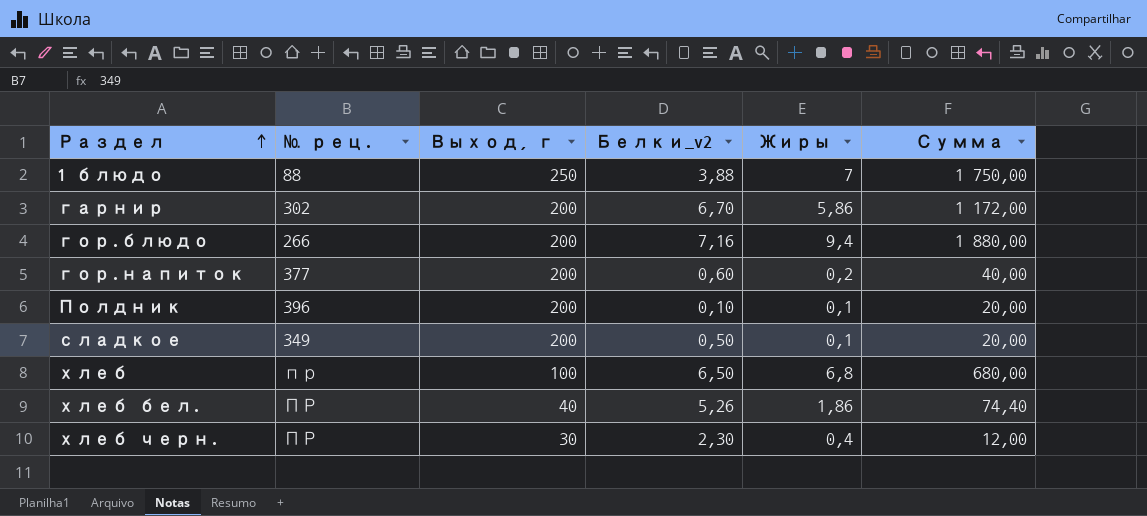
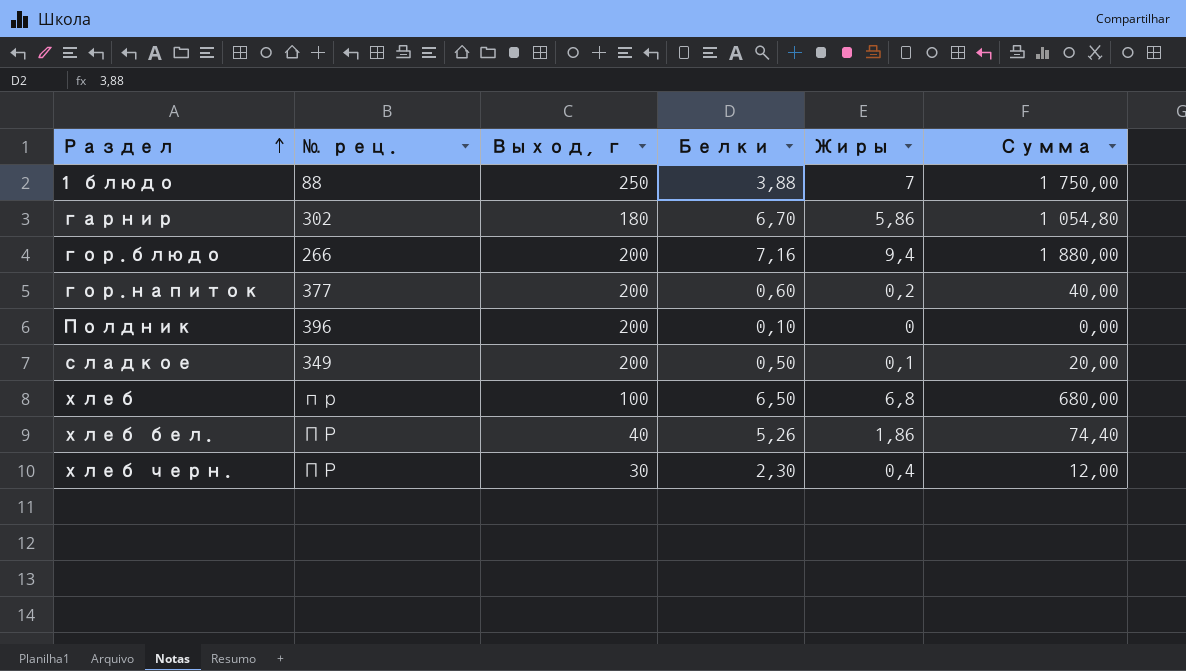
column name: Белки_v2 -> Белки
гарнир | Выход, г: 200 -> 180
гарнир | Сумма: 1 172,00 -> 1 054,80
Полдник | Жиры: 0,1 -> 0
Полдник | Сумма: 20,00 -> 0,00

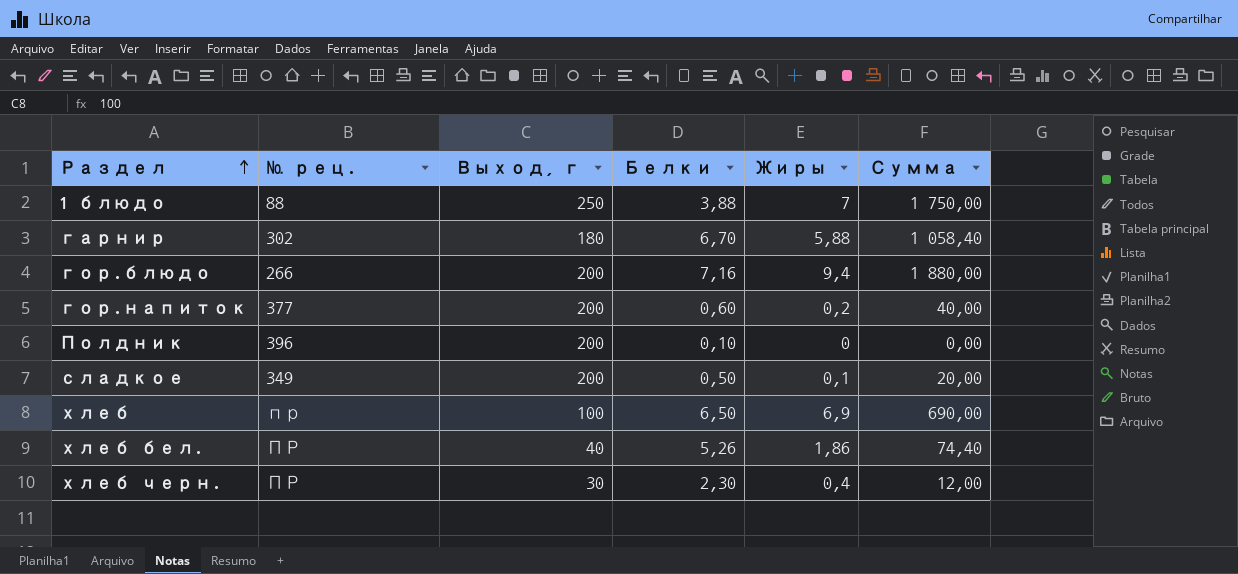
гарнир | Жиры: 5,86 -> 5,88
гарнир | Сумма: 1 054,80 -> 1 058,40
хлеб | Жиры: 6,8 -> 6,9
хлеб | Сумма: 680,00 -> 690,00

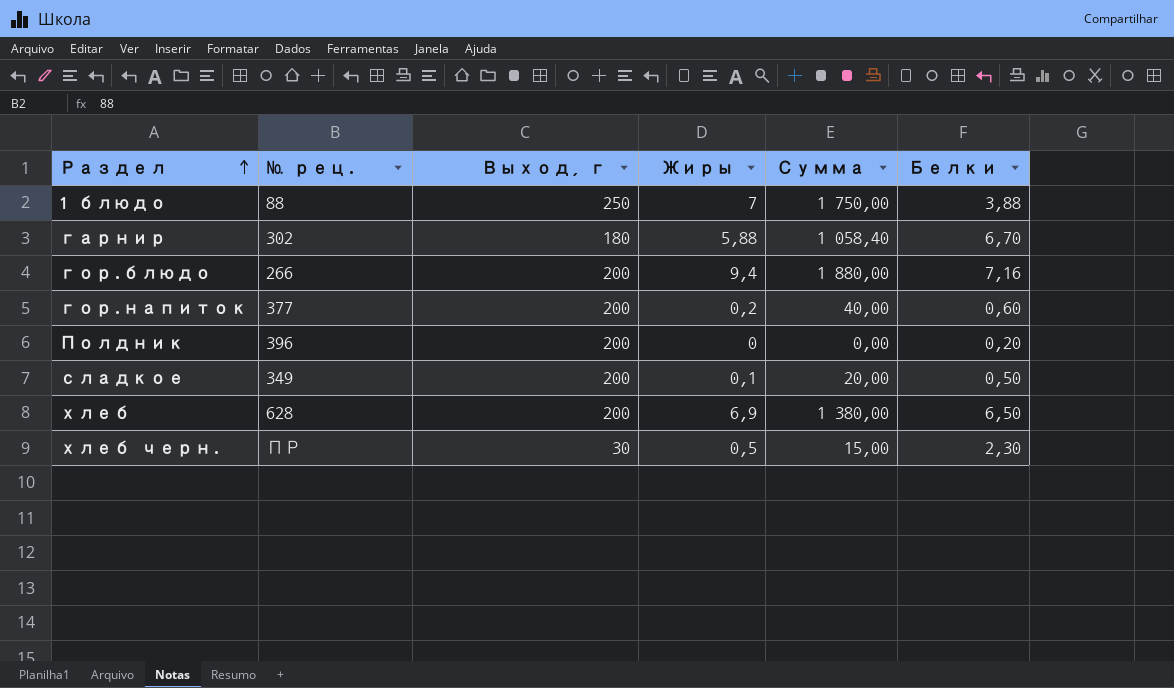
column Белки | position: 4 -> 6
row хлеб бел.: ПР | 40 | 5,26 | 1,86 | 74,40 -> none
Полдник | Белки: 0,10 -> 0,20
хлеб | № рец.: пр -> 628
хлеб | Выход, г: 100 -> 200
хлеб | Сумма: 690,00 -> 1 380,00
хлеб черн. | Жиры: 0,4 -> 0,5
хлеб черн. | Сумма: 12,00 -> 15,00

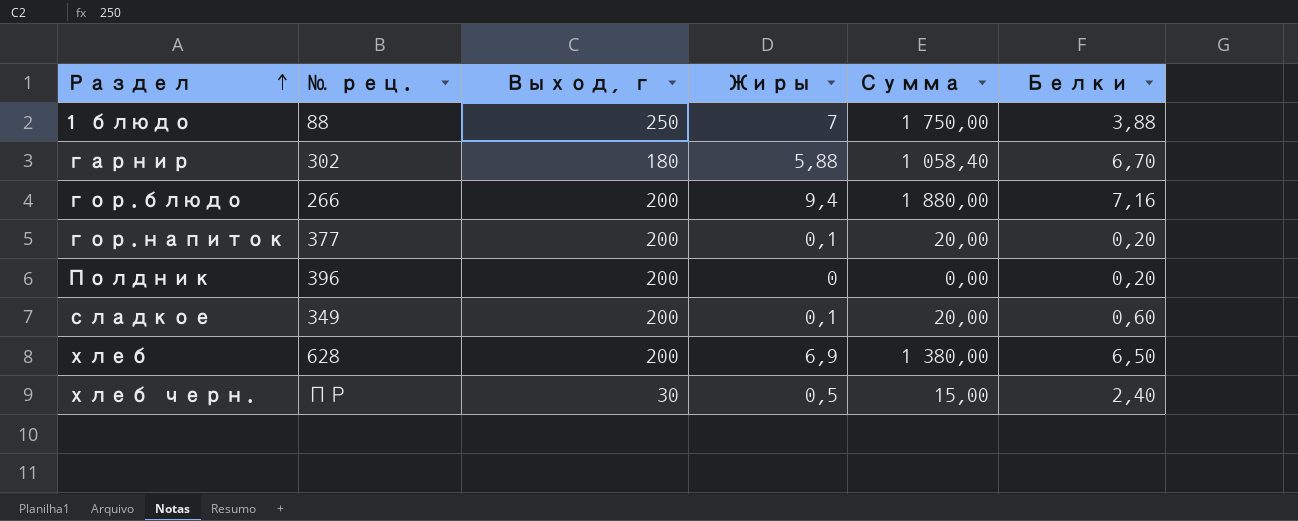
гор.напиток | Жиры: 0,2 -> 0,1
гор.напиток | Сумма: 40,00 -> 20,00
гор.напиток | Белки: 0,60 -> 0,20
сладкое | Белки: 0,50 -> 0,60
хлеб черн. | Белки: 2,30 -> 2,40

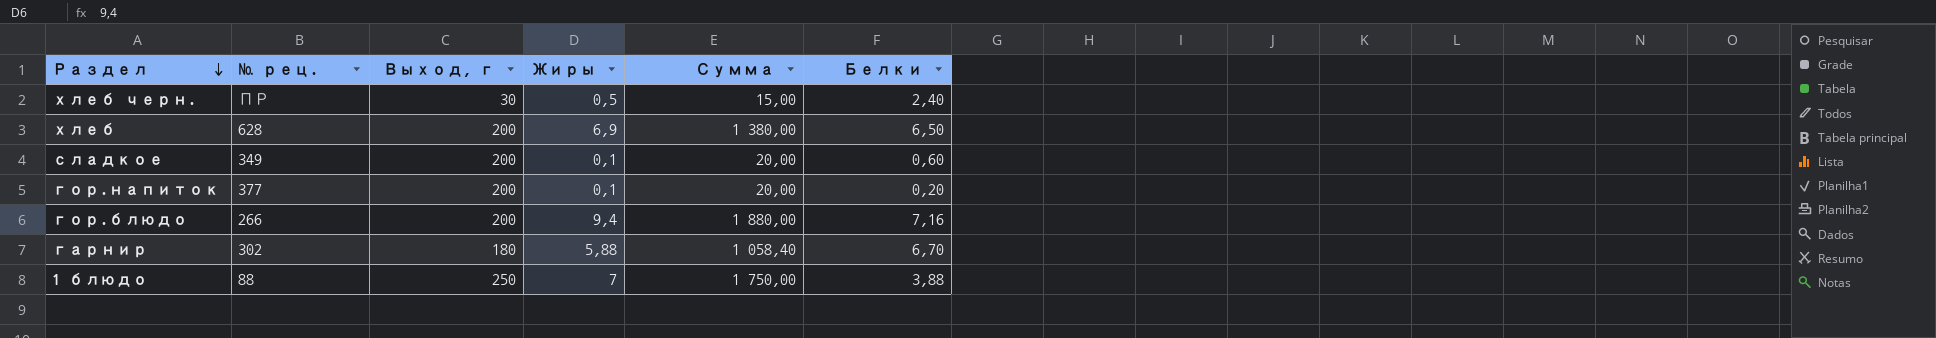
row order: Раздел ascending -> Раздел descending
row Полдник: 396 | 200 | 0 | 0,00 | 0,20 -> none

